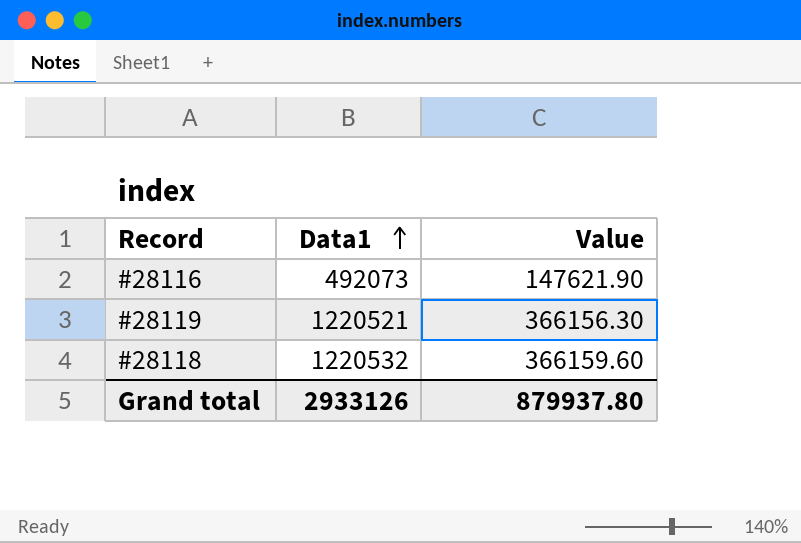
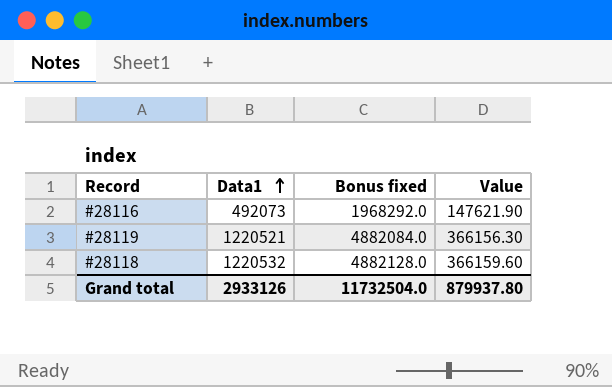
column Bonus fixed | formula: none -> [Data1] * 4

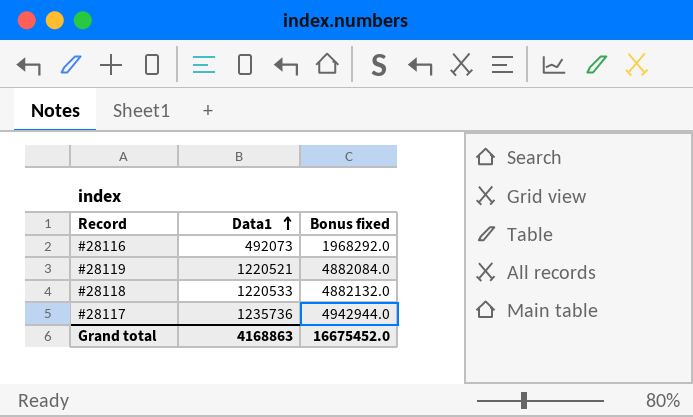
column Value | formula: [Data1] * 0.3 -> none
#28118 | Data1: 1220532 -> 1220533
#28118 | Bonus fixed: 4882128.0 -> 4882132.0
row #28117: none -> 1235736 | 4942944.0
Grand total | Data1: 2933126 -> 4168863
Grand total | Bonus fixed: 11732504.0 -> 16675452.0

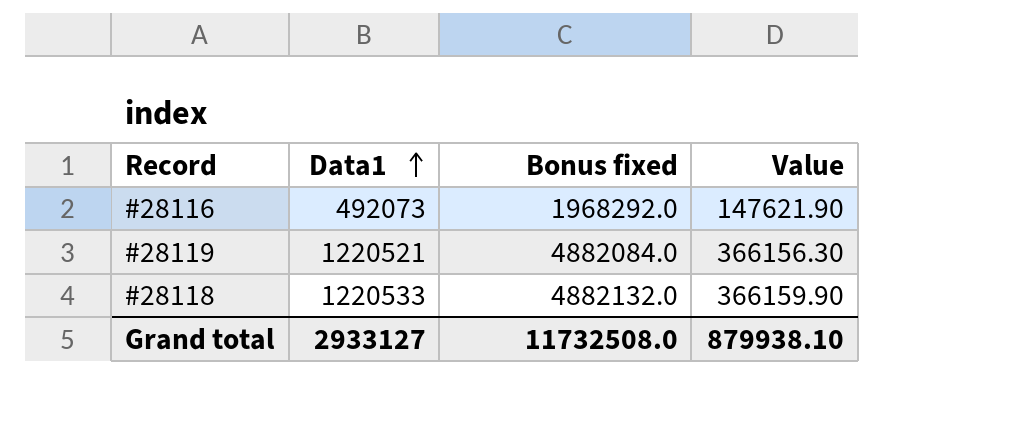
column Value | formula: none -> [Data1] * 0.3
row #28117: 1235736 | 4942944.0 -> none
Grand total | Data1: 4168863 -> 2933127
Grand total | Bonus fixed: 16675452.0 -> 11732508.0

